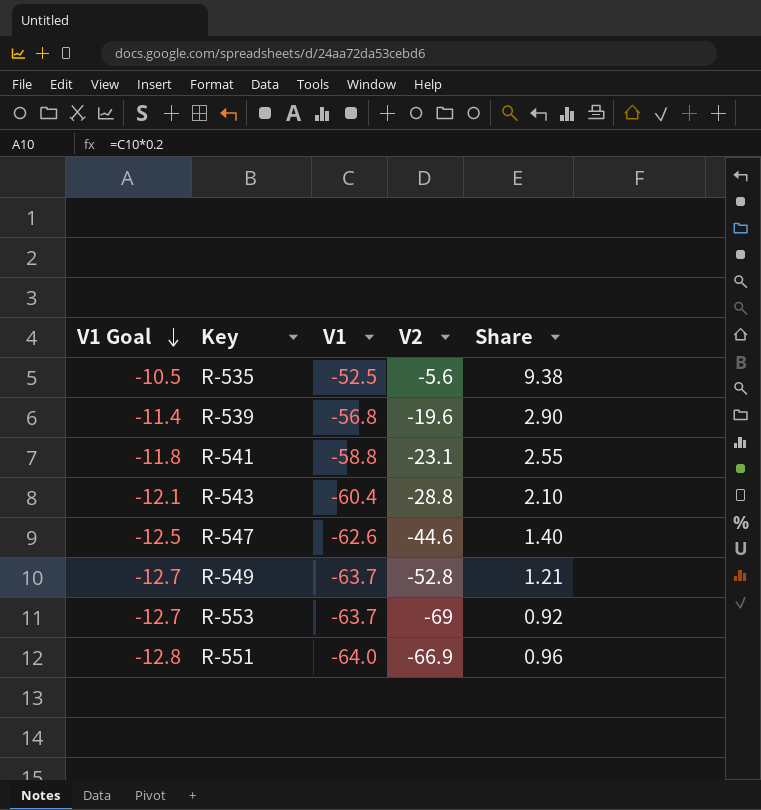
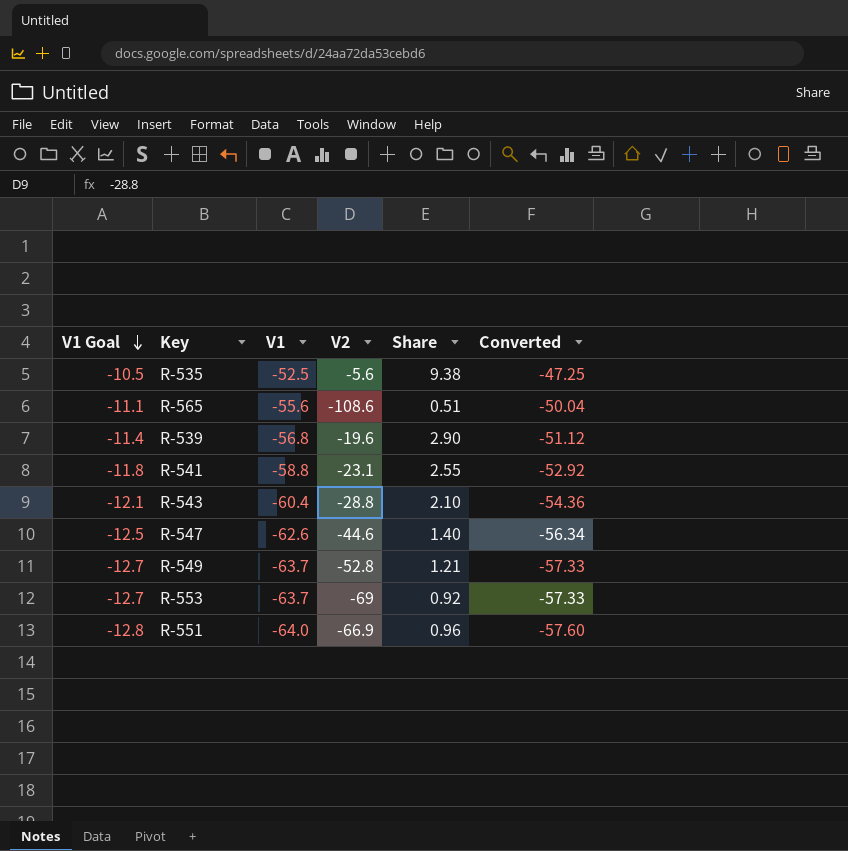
column Converted | formula: none -> [V1] * 0.9
row R-565: none -> -11.1 | -55.6 | -108.6 | 0.51 | -50.04

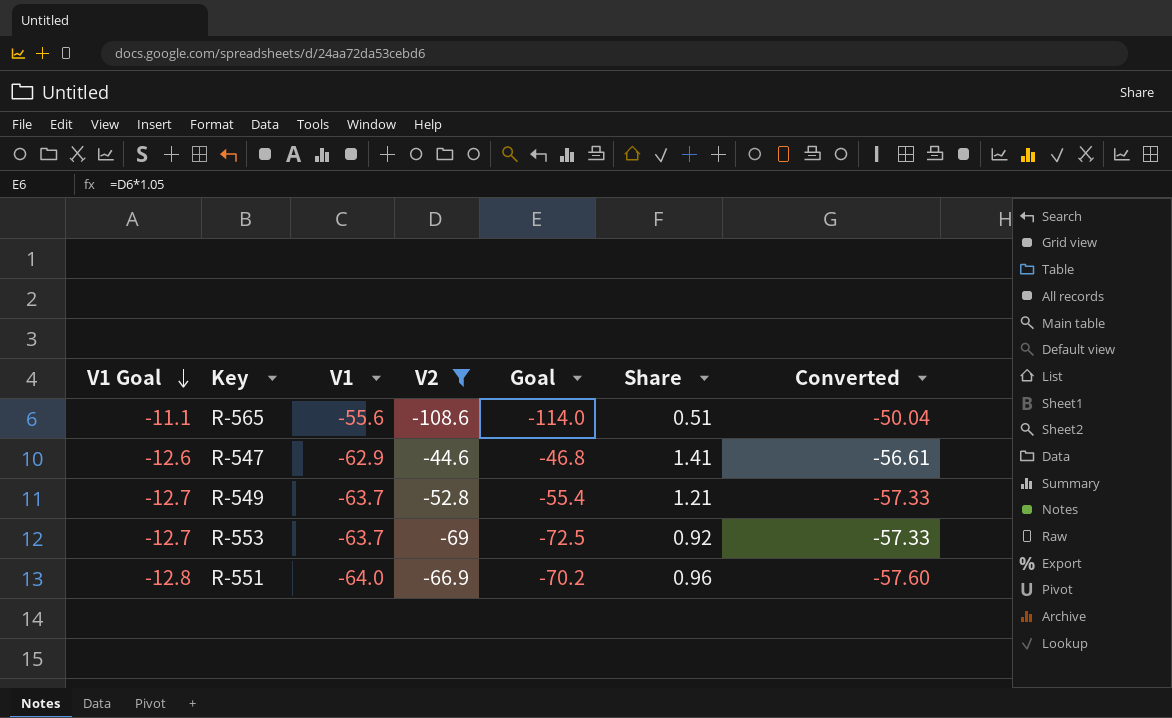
filter: none -> V2 <= -44.6
column Goal | formula: none -> [V2] * 1.05
R-547 | V1 Goal: -12.5 -> -12.6
R-547 | V1: -62.6 -> -62.9
R-547 | Share: 1.40 -> 1.41
R-547 | Converted: -56.34 -> -56.61

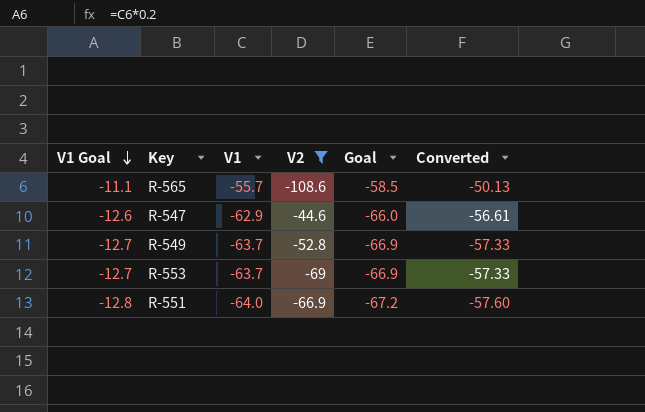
column Share | formula: [V1] / [V2] -> none
column Goal | formula: [V2] * 1.05 -> [V1] * 1.05
R-565 | V1: -55.6 -> -55.7
R-565 | Converted: -50.04 -> -50.13

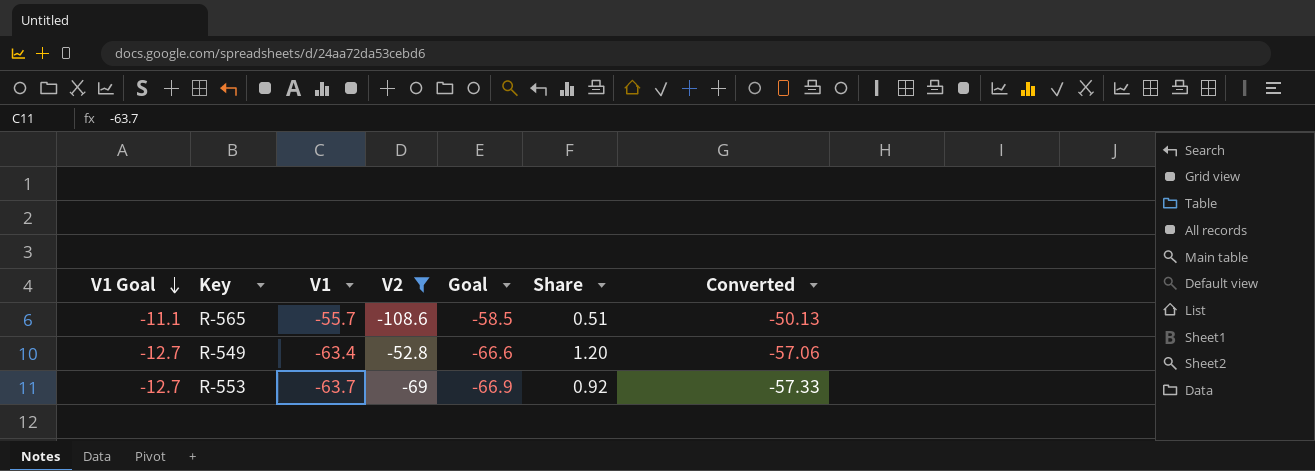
column Share | formula: none -> [V1] / [V2]
row R-547: -12.6 | -62.9 | -44.6 | -66.0 | -56.61 -> none
row R-551: -12.8 | -64.0 | -66.9 | -67.2 | -57.60 -> none
R-549 | V1: -63.7 -> -63.4
R-549 | Goal: -66.9 -> -66.6
R-549 | Converted: -57.33 -> -57.06

